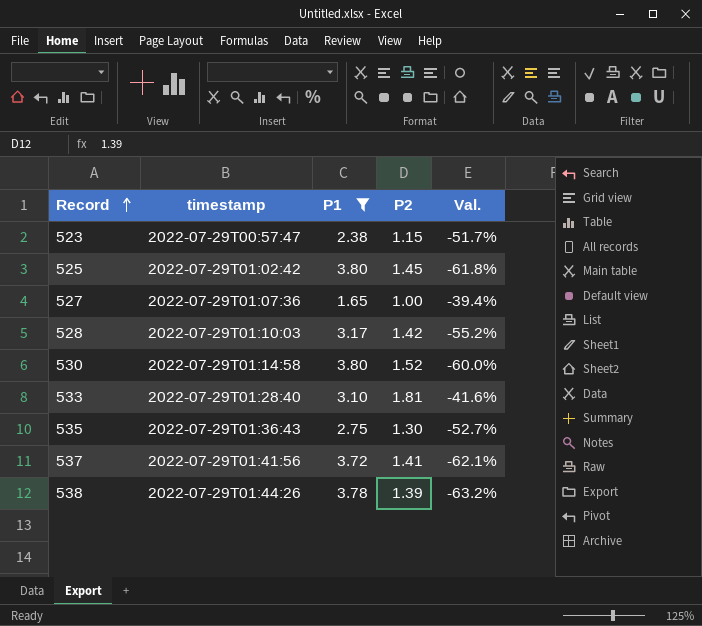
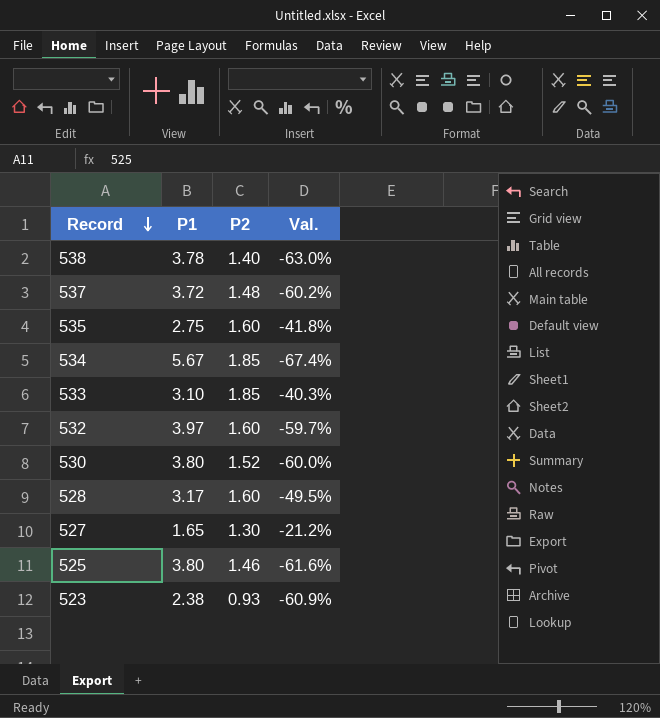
filter: P1 <= 3.80 -> none
row order: Record ascending -> Record descending
column timestamp | position: 2 -> none
538 | P2: 1.39 -> 1.40
538 | Val.: -63.2% -> -63.0%
537 | P2: 1.41 -> 1.48
537 | Val.: -62.1% -> -60.2%
535 | P2: 1.30 -> 1.60
535 | Val.: -52.7% -> -41.8%
533 | P2: 1.81 -> 1.85
533 | Val.: -41.6% -> -40.3%
528 | P2: 1.42 -> 1.60
528 | Val.: -55.2% -> -49.5%
527 | P2: 1.00 -> 1.30
527 | Val.: -39.4% -> -21.2%
525 | P2: 1.45 -> 1.46
525 | Val.: -61.8% -> -61.6%
523 | P2: 1.15 -> 0.93
523 | Val.: -51.7% -> -60.9%

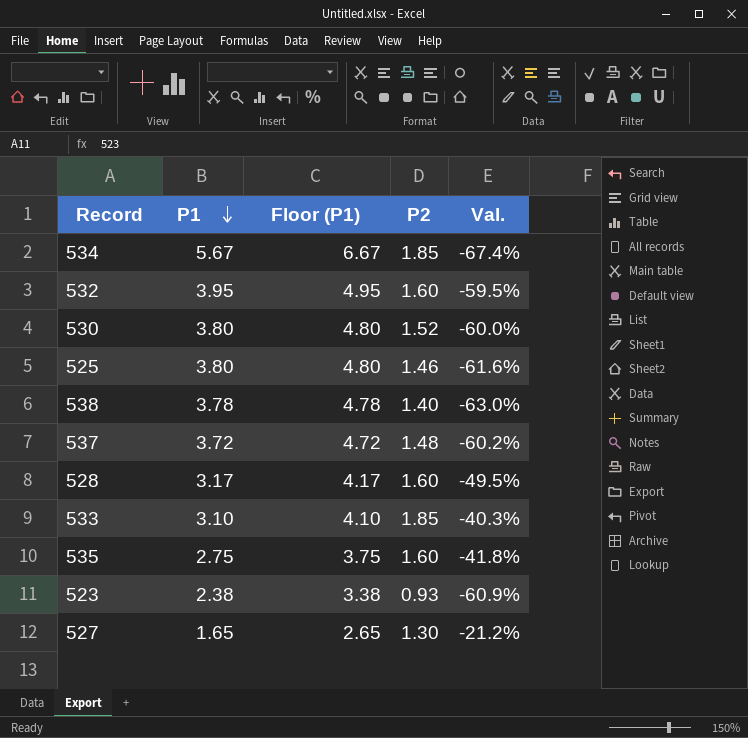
row order: Record descending -> P1 descending
column Floor (P1) | formula: none -> [P1] + 1
532 | P1: 3.97 -> 3.95
532 | Val.: -59.7% -> -59.5%

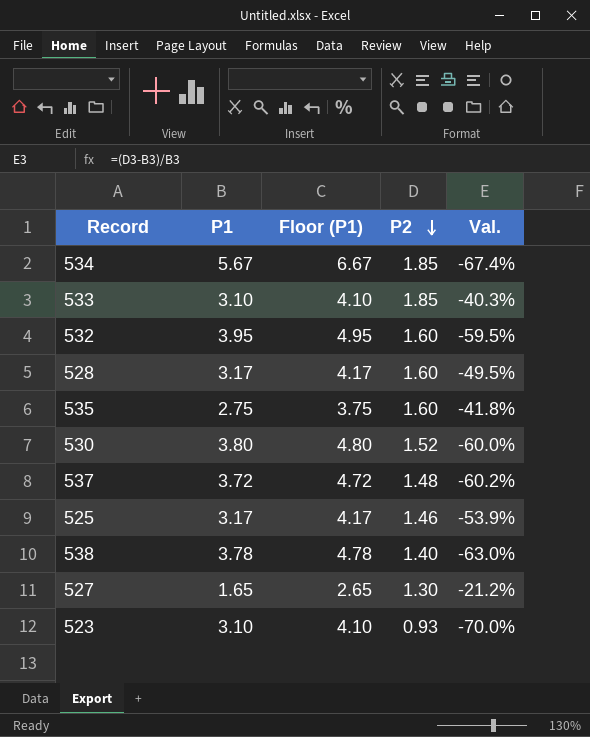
row order: P1 descending -> P2 descending
525 | P1: 3.80 -> 3.17
525 | Floor (P1): 4.80 -> 4.17
525 | Val.: -61.6% -> -53.9%
523 | P1: 2.38 -> 3.10
523 | Floor (P1): 3.38 -> 4.10
523 | Val.: -60.9% -> -70.0%

